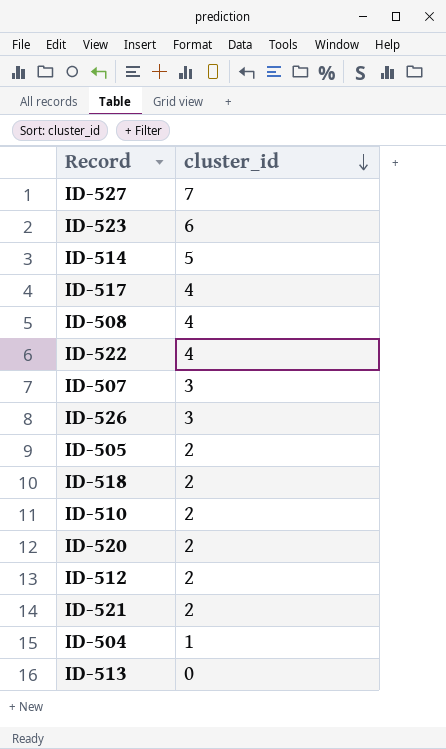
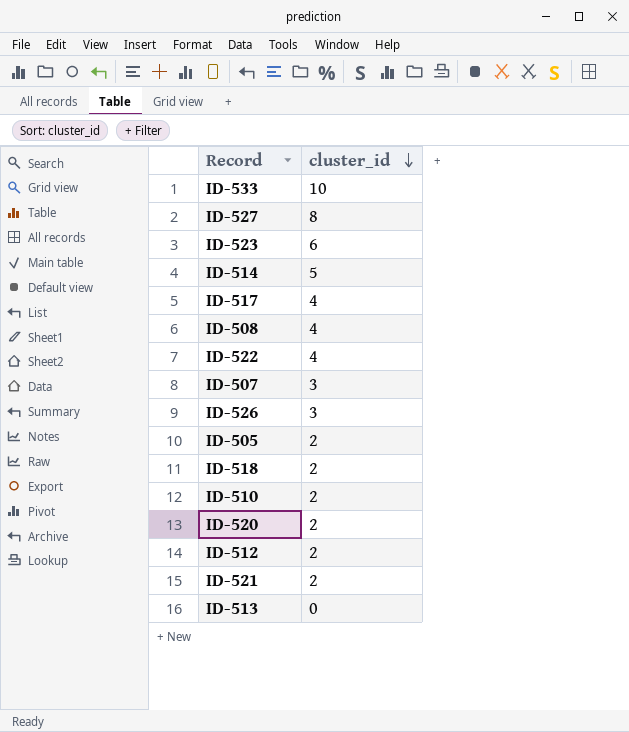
row ID-504: 1 -> none
row ID-533: none -> 10
ID-527 | cluster_id: 7 -> 8

